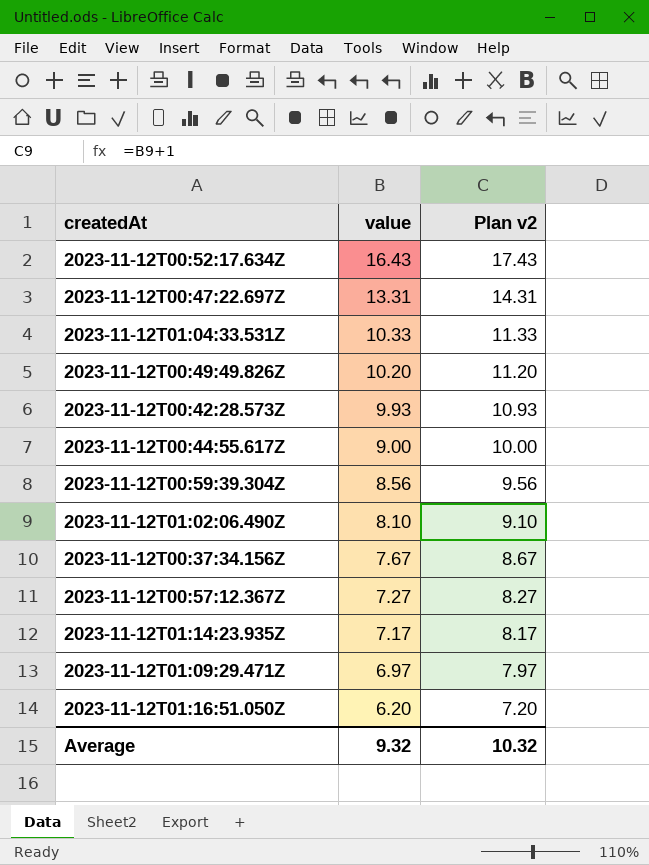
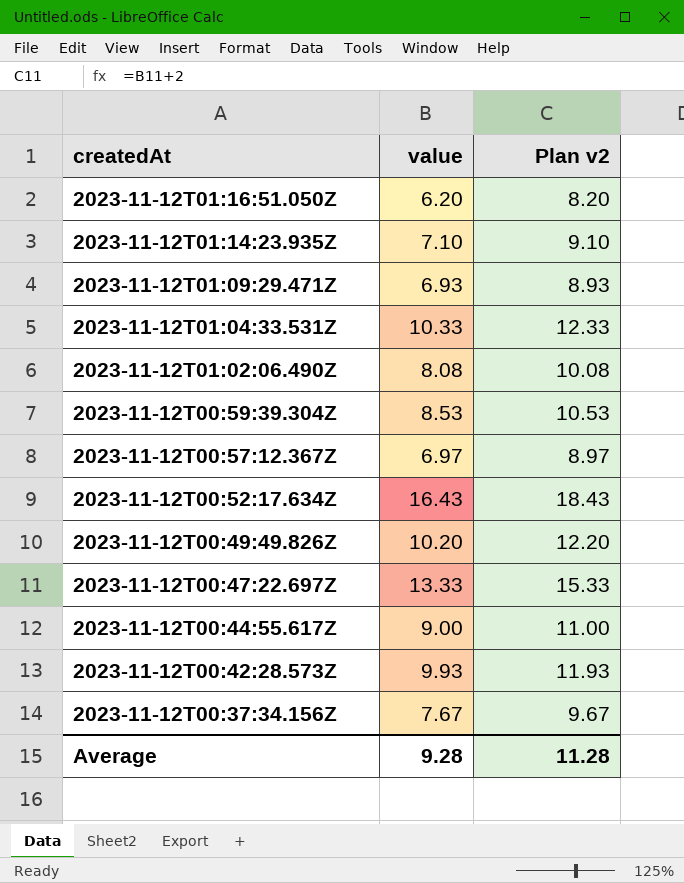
row order: value descending -> createdAt descending
column Plan v2 | formula: [value] + 1 -> [value] + 2
2023-11-12T01:14:23.935Z | value: 7.17 -> 7.10
2023-11-12T01:09:29.471Z | value: 6.97 -> 6.93
2023-11-12T01:02:06.490Z | value: 8.10 -> 8.08
2023-11-12T00:59:39.304Z | value: 8.56 -> 8.53
2023-11-12T00:57:12.367Z | value: 7.27 -> 6.97
2023-11-12T00:47:22.697Z | value: 13.31 -> 13.33
Average | value: 9.32 -> 9.28
Average | Plan v2: 10.32 -> 11.28

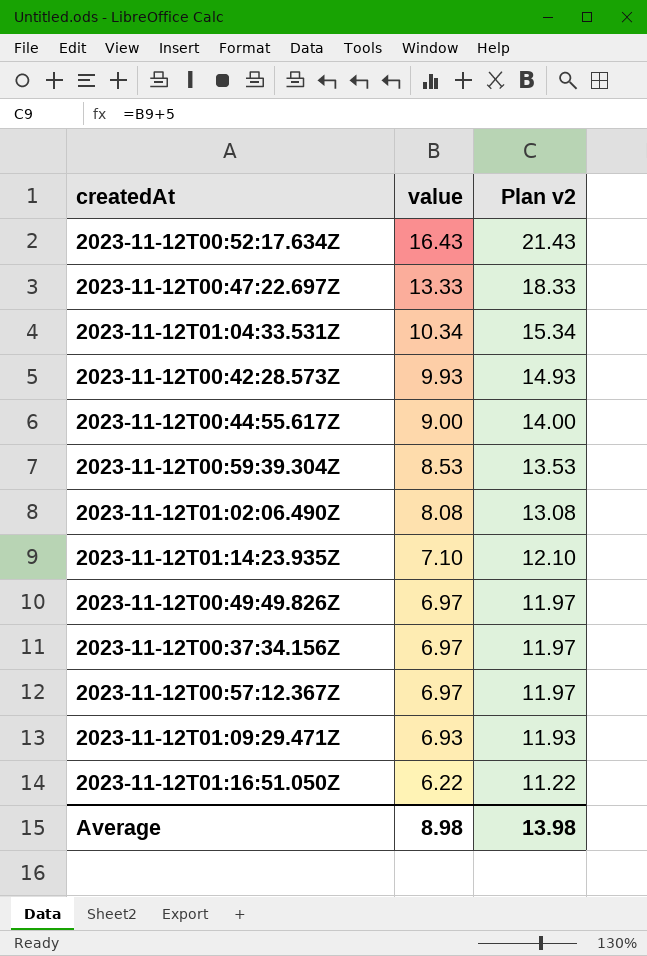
row order: createdAt descending -> value descending
column Plan v2 | formula: [value] + 2 -> [value] + 5
2023-11-12T01:04:33.531Z | value: 10.33 -> 10.34
2023-11-12T00:49:49.826Z | value: 10.20 -> 6.97
2023-11-12T00:37:34.156Z | value: 7.67 -> 6.97
2023-11-12T01:16:51.050Z | value: 6.20 -> 6.22
Average | value: 9.28 -> 8.98
Average | Plan v2: 11.28 -> 13.98

